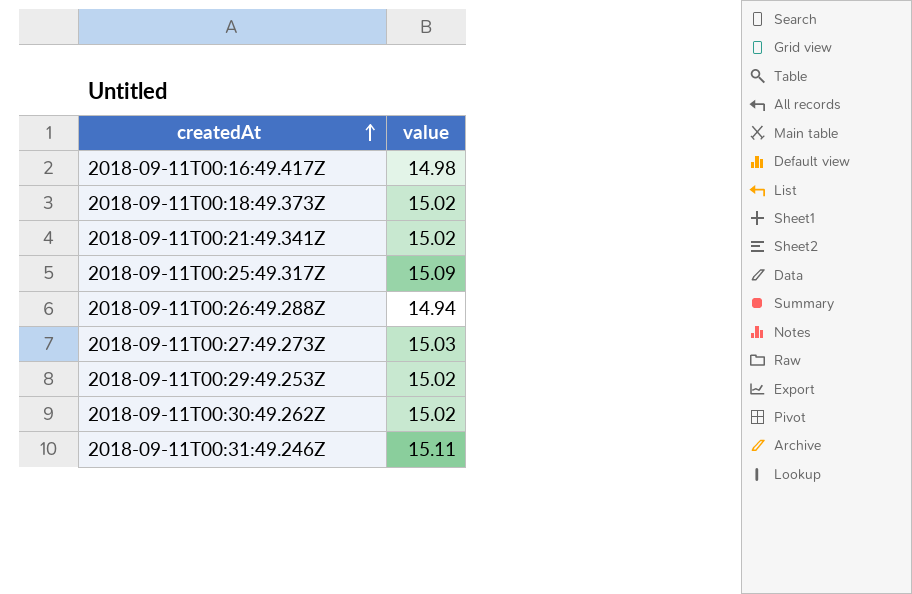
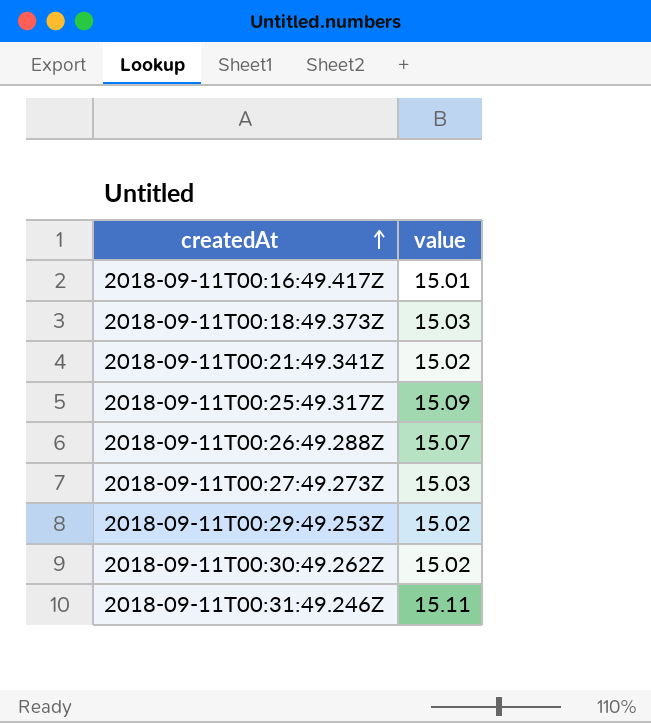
2018-09-11T00:16:49.417Z | value: 14.98 -> 15.01
2018-09-11T00:18:49.373Z | value: 15.02 -> 15.03
2018-09-11T00:26:49.288Z | value: 14.94 -> 15.07

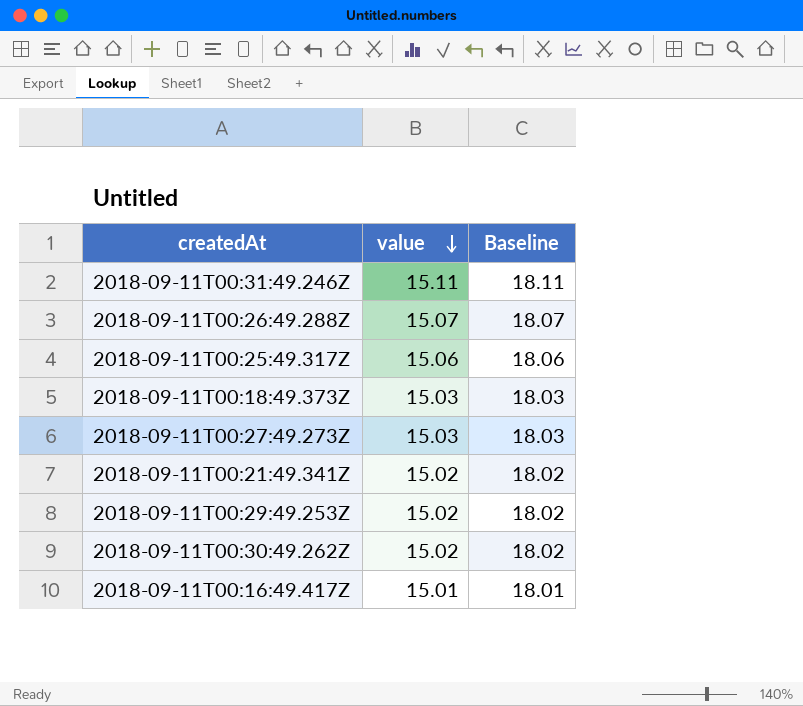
row order: createdAt ascending -> value descending
column Baseline | formula: none -> [value] + 3
2018-09-11T00:25:49.317Z | value: 15.09 -> 15.06

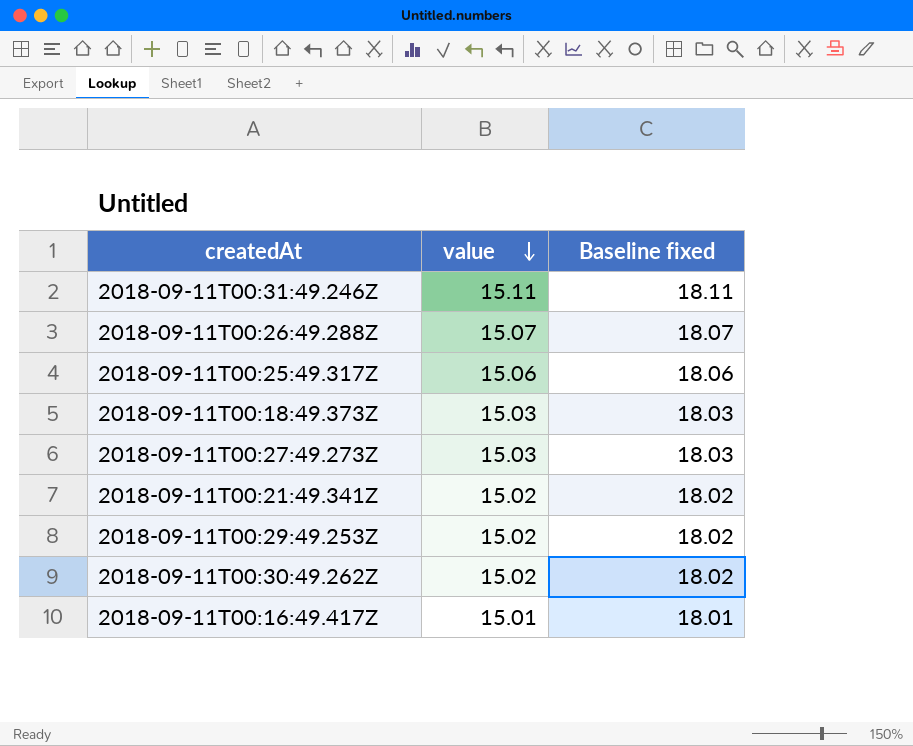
column name: Baseline -> Baseline fixed

